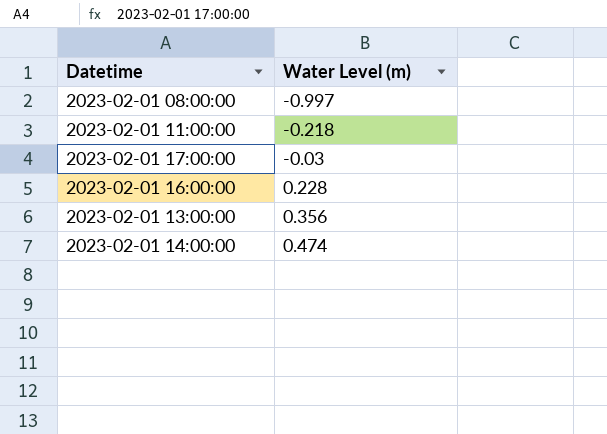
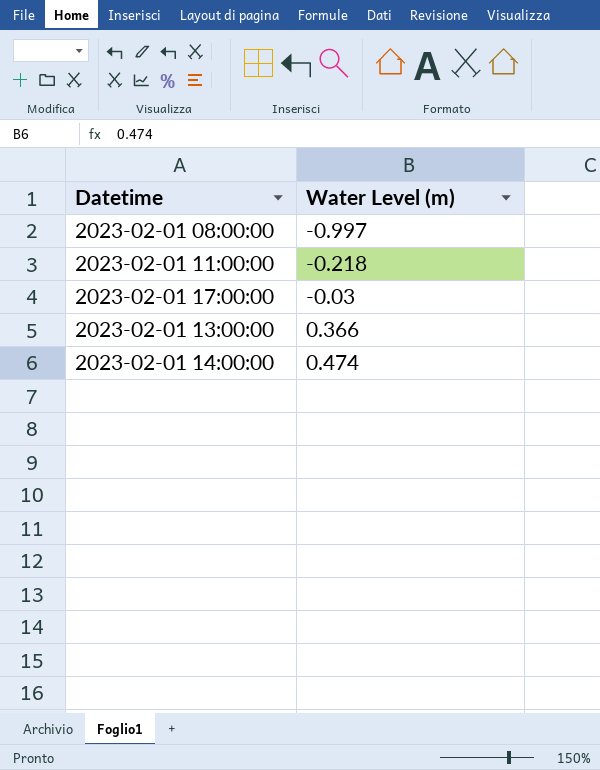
row 2023-02-01 16:00:00: 0.228 -> none
2023-02-01 13:00:00 | Water Level (m): 0.356 -> 0.366

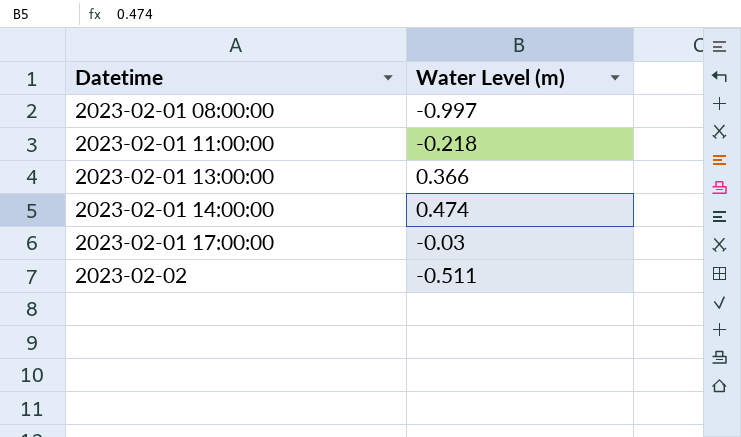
row order: Water Level (m) ascending -> Datetime ascending
row 2023-02-02: none -> -0.511

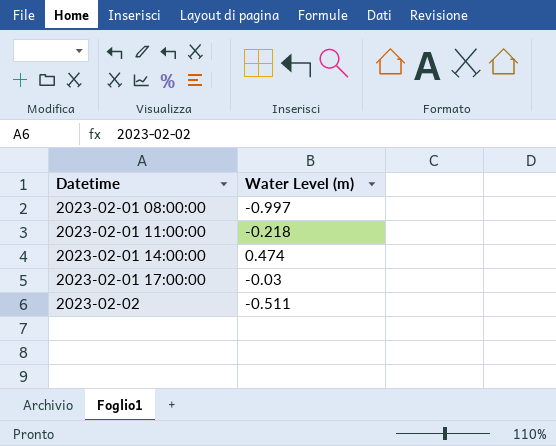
row 2023-02-01 13:00:00: 0.366 -> none

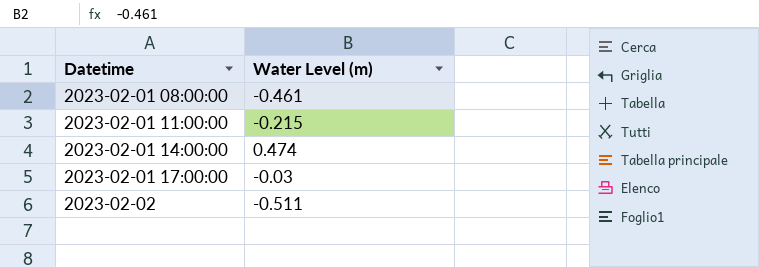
2023-02-01 08:00:00 | Water Level (m): -0.997 -> -0.461
2023-02-01 11:00:00 | Water Level (m): -0.218 -> -0.215

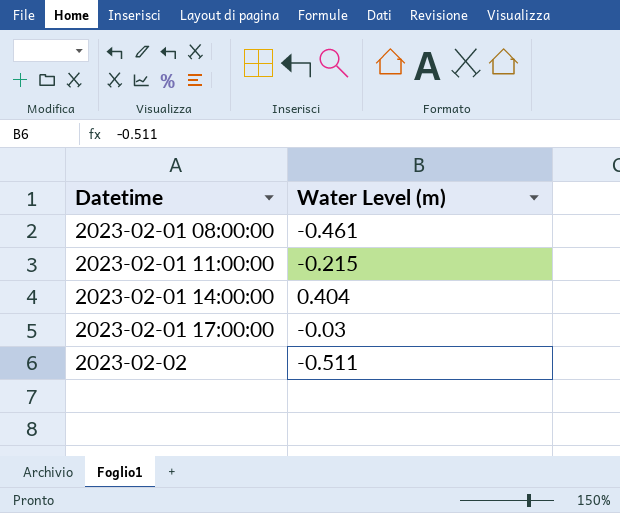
2023-02-01 14:00:00 | Water Level (m): 0.474 -> 0.404

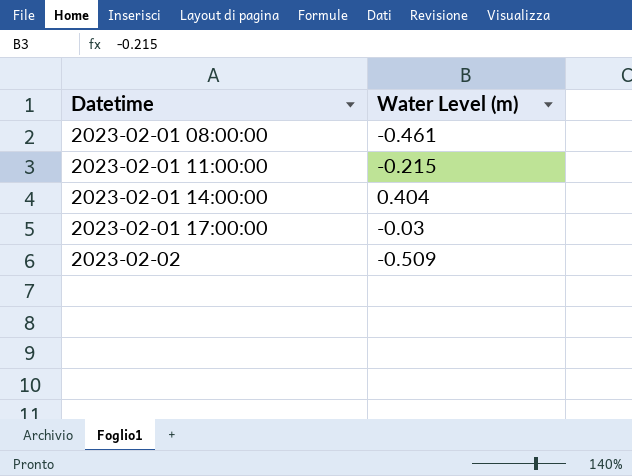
2023-02-02 | Water Level (m): -0.511 -> -0.509

